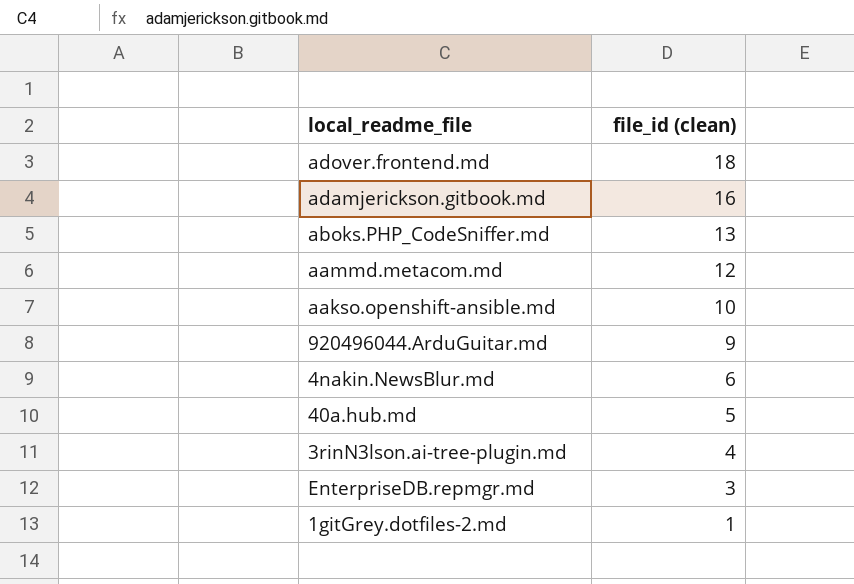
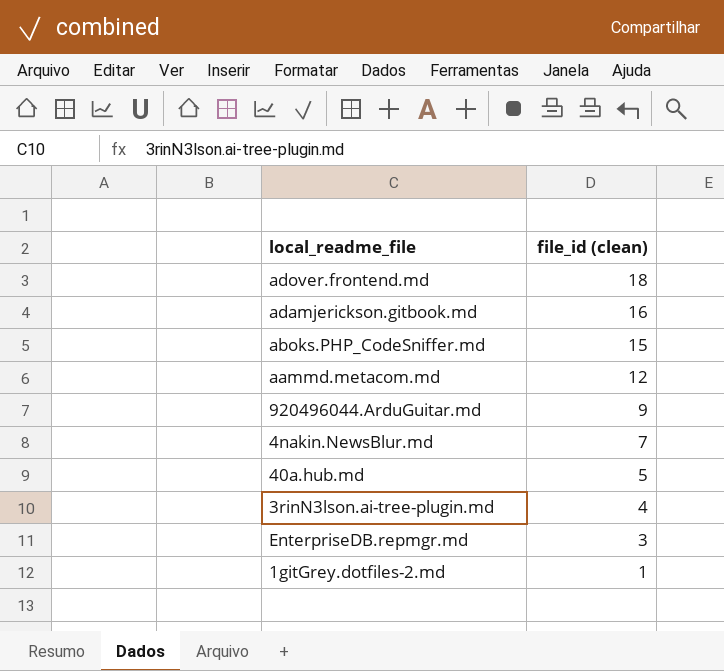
row aakso.openshift-ansible.md: 10 -> none
aboks.PHP_CodeSniffer.md | file_id (clean): 13 -> 15
4nakin.NewsBlur.md | file_id (clean): 6 -> 7

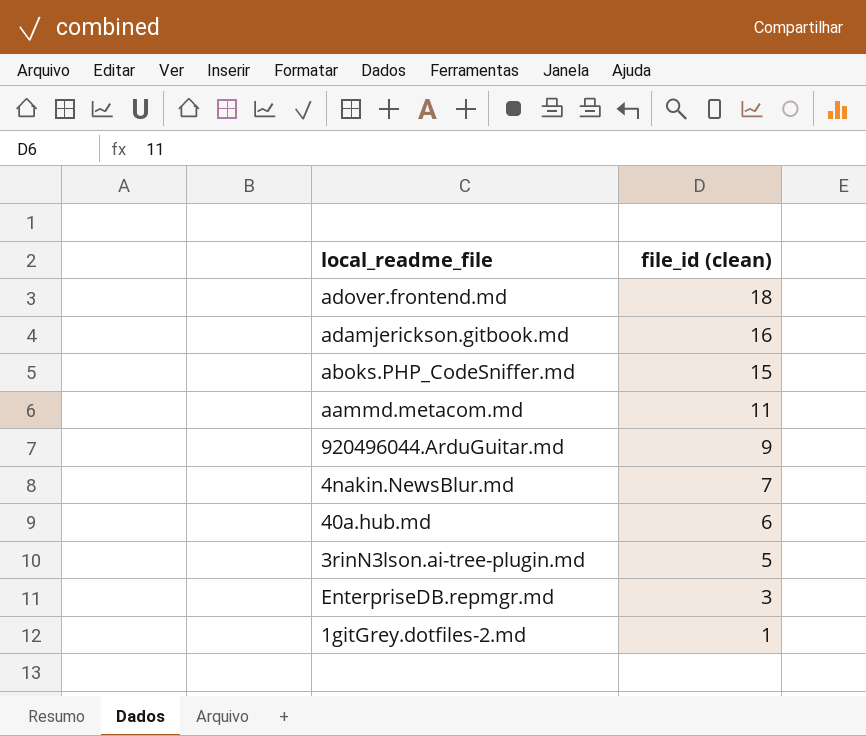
aammd.metacom.md | file_id (clean): 12 -> 11
40a.hub.md | file_id (clean): 5 -> 6
3rinN3lson.ai-tree-plugin.md | file_id (clean): 4 -> 5

